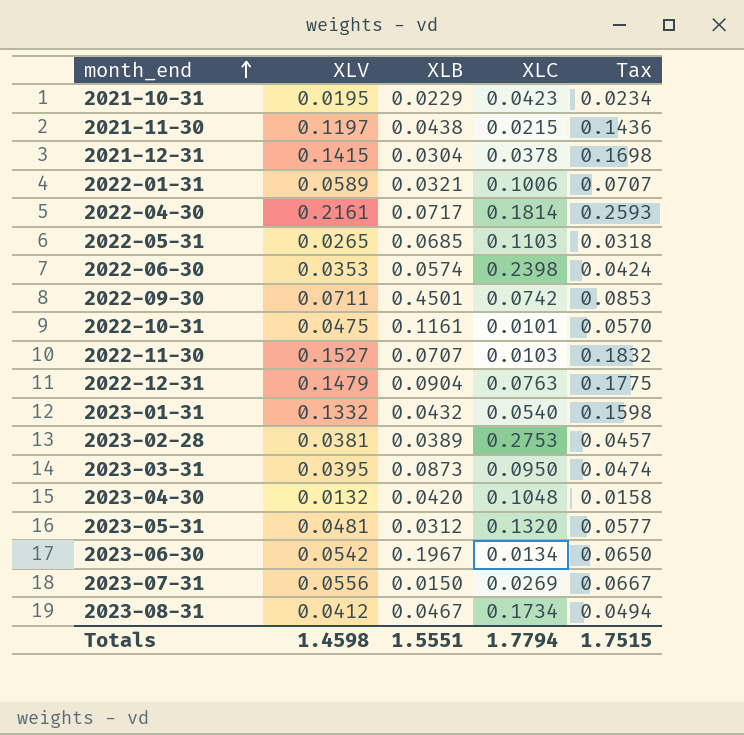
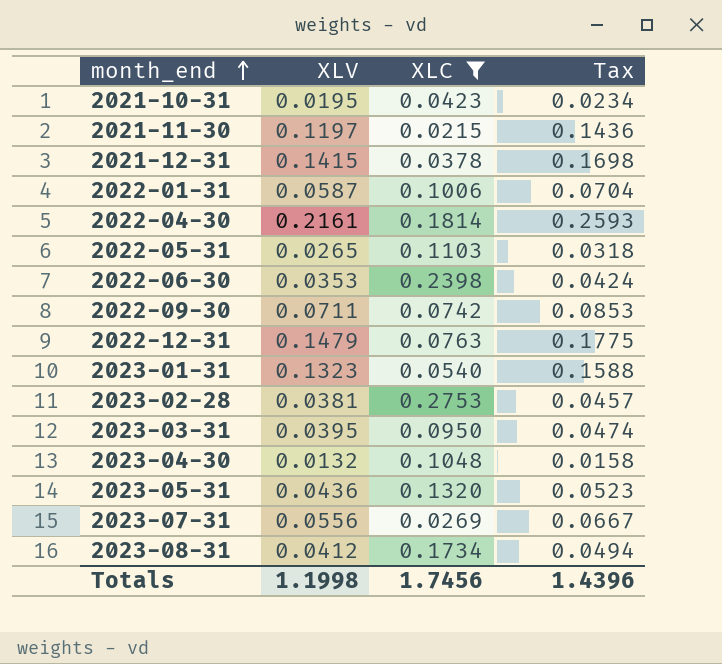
filter: none -> XLC >= 0.0215
column XLB | position: 3 -> none
2022-01-31 | XLV: 0.0589 -> 0.0587
2022-01-31 | Tax: 0.0707 -> 0.0704
2023-01-31 | XLV: 0.1332 -> 0.1323
2023-01-31 | Tax: 0.1598 -> 0.1588
2023-05-31 | XLV: 0.0481 -> 0.0436
2023-05-31 | Tax: 0.0577 -> 0.0523
Totals | XLV: 1.4598 -> 1.1998
Totals | XLC: 1.7794 -> 1.7456
Totals | Tax: 1.7515 -> 1.4396

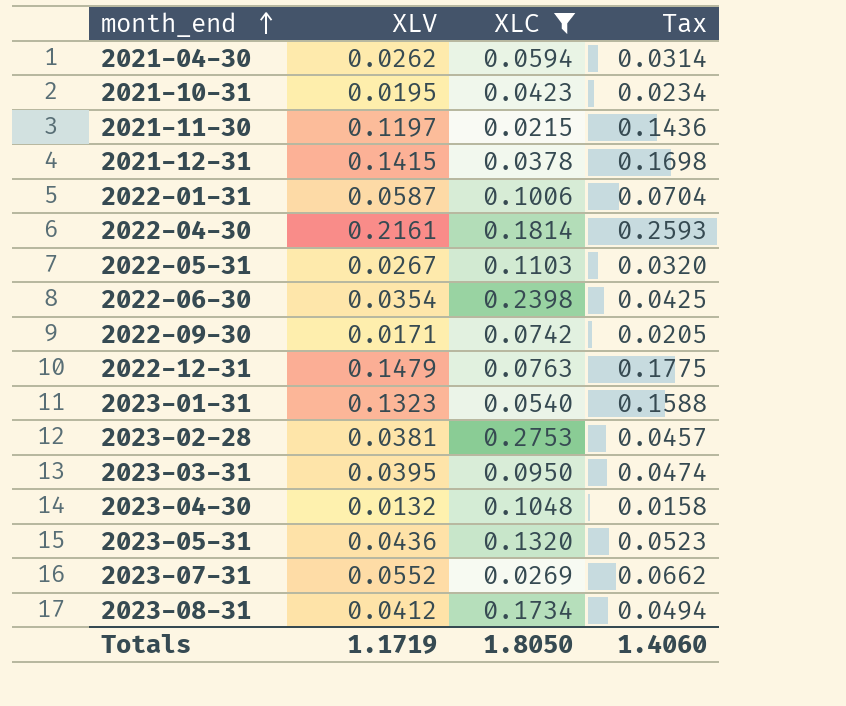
row 2021-04-30: none -> 0.0262 | 0.0594 | 0.0314
2022-05-31 | XLV: 0.0265 -> 0.0267
2022-05-31 | Tax: 0.0318 -> 0.0320
2022-06-30 | XLV: 0.0353 -> 0.0354
2022-06-30 | Tax: 0.0424 -> 0.0425
2022-09-30 | XLV: 0.0711 -> 0.0171
2022-09-30 | Tax: 0.0853 -> 0.0205
2023-07-31 | XLV: 0.0556 -> 0.0552
2023-07-31 | Tax: 0.0667 -> 0.0662
Totals | XLV: 1.1998 -> 1.1719
Totals | XLC: 1.7456 -> 1.8050
Totals | Tax: 1.4396 -> 1.4060

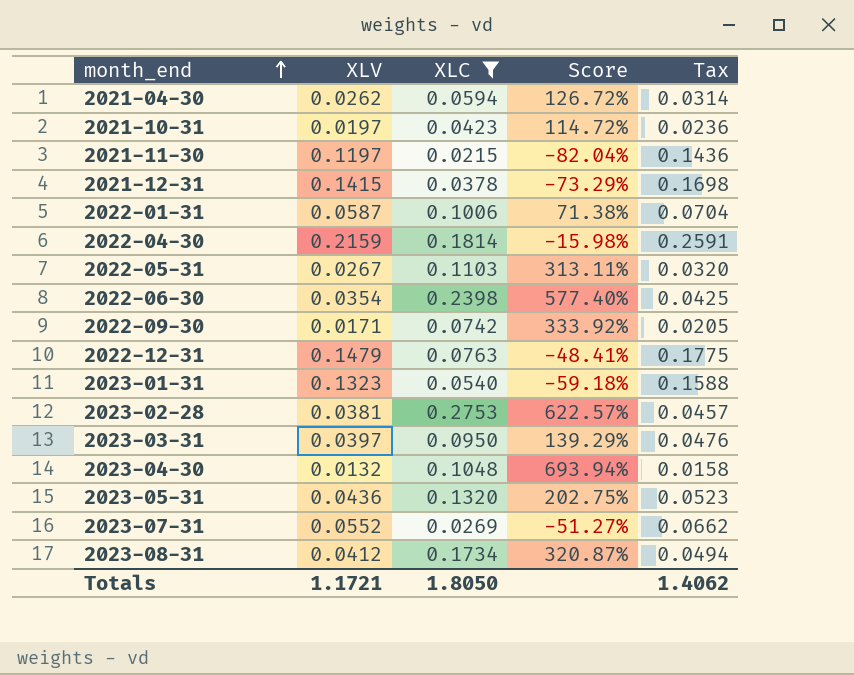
column Score | formula: none -> ([XLC] - [XLV]) / [XLV]
2021-10-31 | XLV: 0.0195 -> 0.0197
2021-10-31 | Tax: 0.0234 -> 0.0236
2022-04-30 | XLV: 0.2161 -> 0.2159
2022-04-30 | Tax: 0.2593 -> 0.2591
2023-03-31 | XLV: 0.0395 -> 0.0397
2023-03-31 | Tax: 0.0474 -> 0.0476
Totals | XLV: 1.1719 -> 1.1721
Totals | Tax: 1.4060 -> 1.4062

